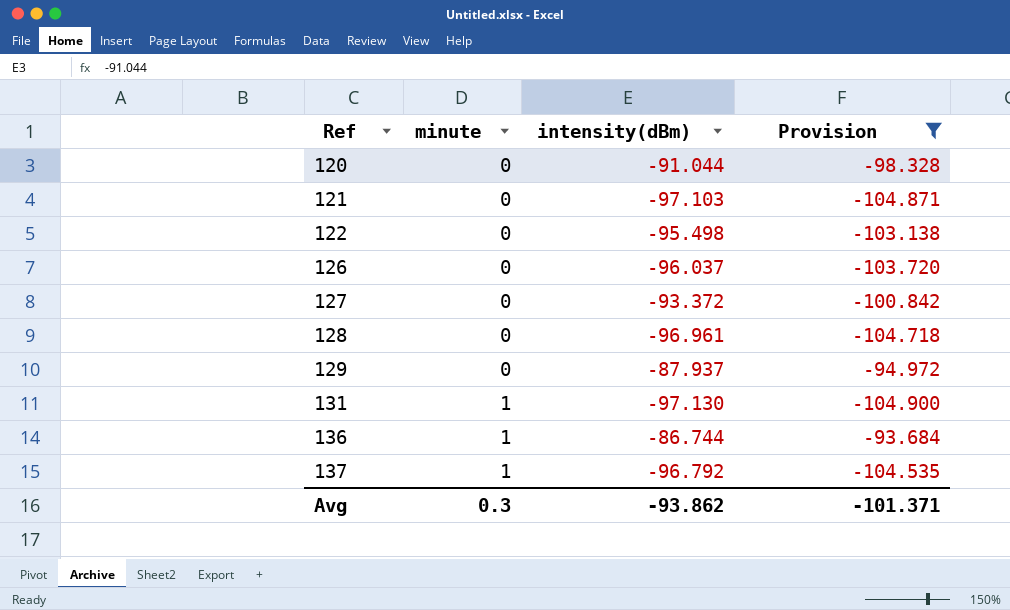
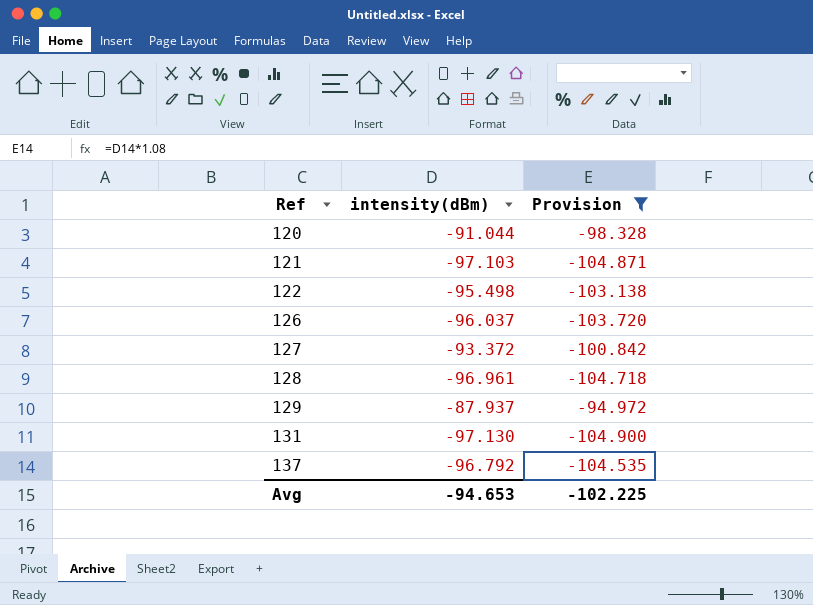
column minute | position: 2 -> none
row 136: 1 | -86.744 | -93.684 -> none
Avg | intensity(dBm): -93.862 -> -94.653
Avg | Provision: -101.371 -> -102.225

